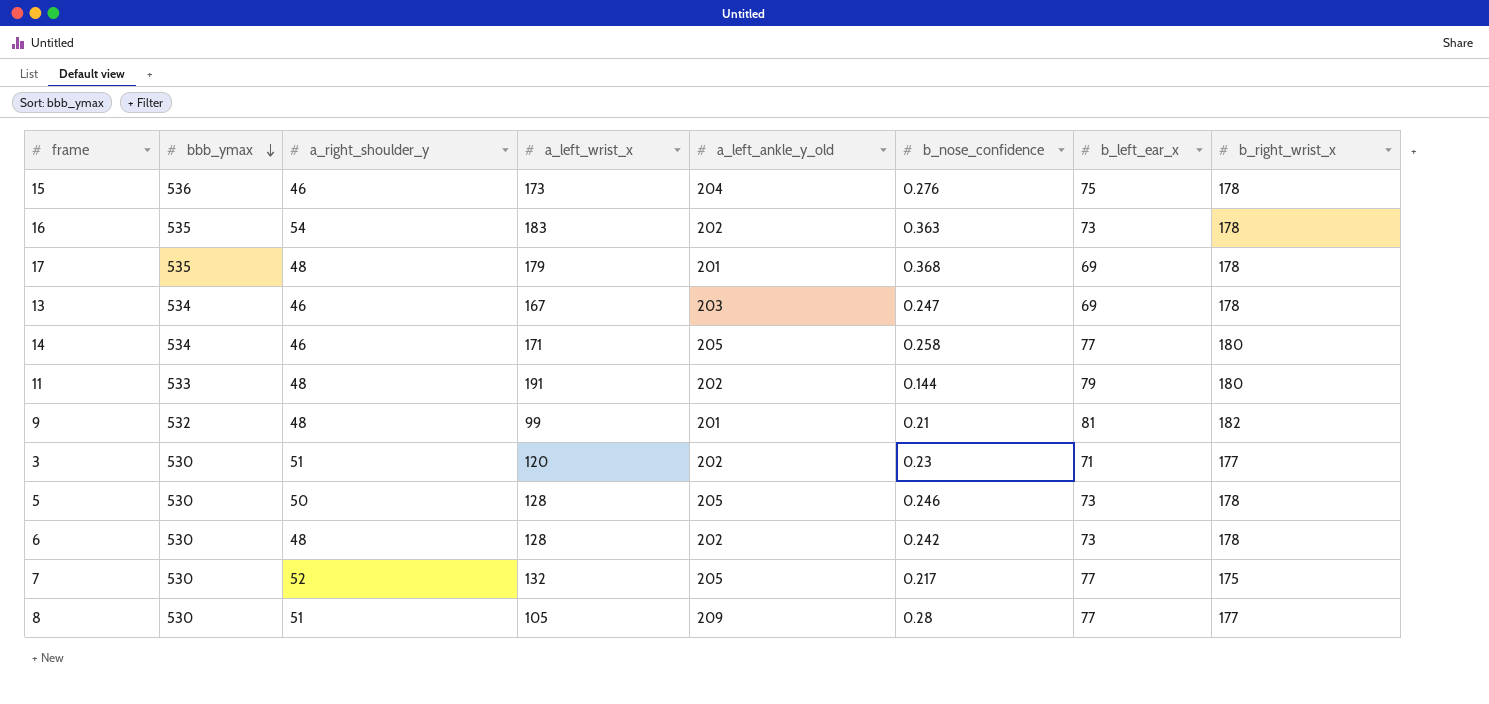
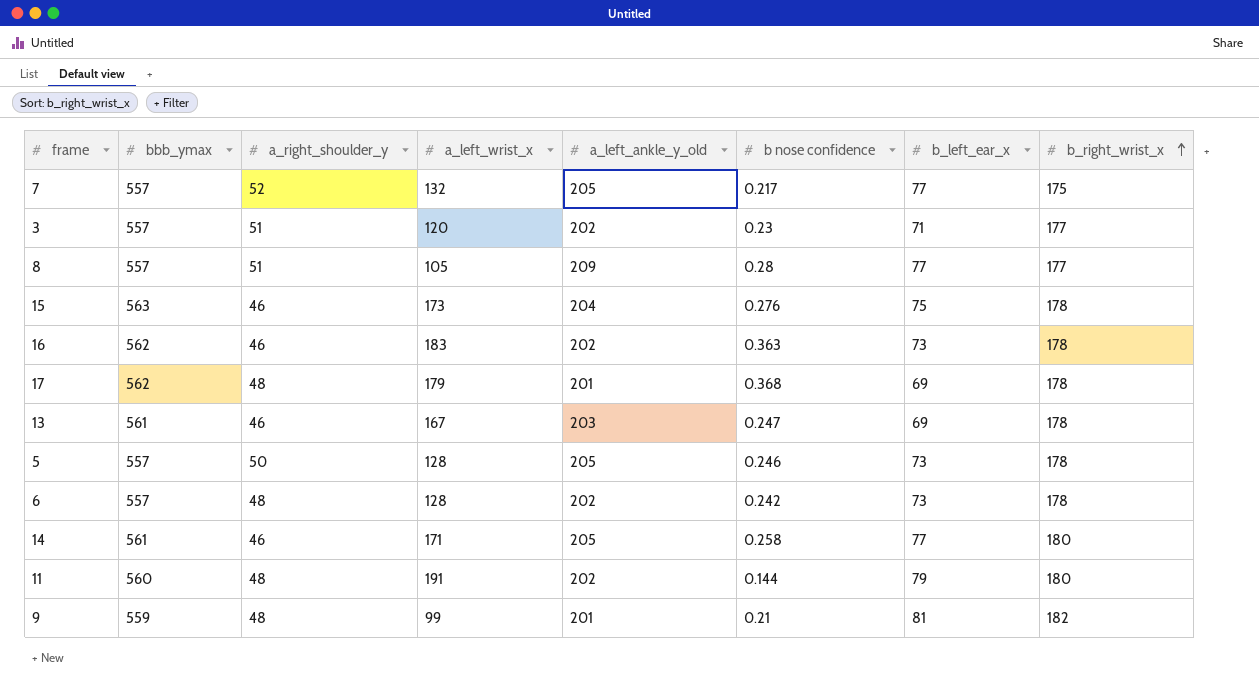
row order: bbb_ymax descending -> b_right_wrist_x ascending
column name: b_nose_confidence -> b nose confidence
7 | bbb_ymax: 530 -> 557
3 | bbb_ymax: 530 -> 557
8 | bbb_ymax: 530 -> 557
15 | bbb_ymax: 536 -> 563
16 | bbb_ymax: 535 -> 562
16 | a_right_shoulder_y: 54 -> 46
17 | bbb_ymax: 535 -> 562
13 | bbb_ymax: 534 -> 561
5 | bbb_ymax: 530 -> 557
6 | bbb_ymax: 530 -> 557
14 | bbb_ymax: 534 -> 561
11 | bbb_ymax: 533 -> 560
9 | bbb_ymax: 532 -> 559

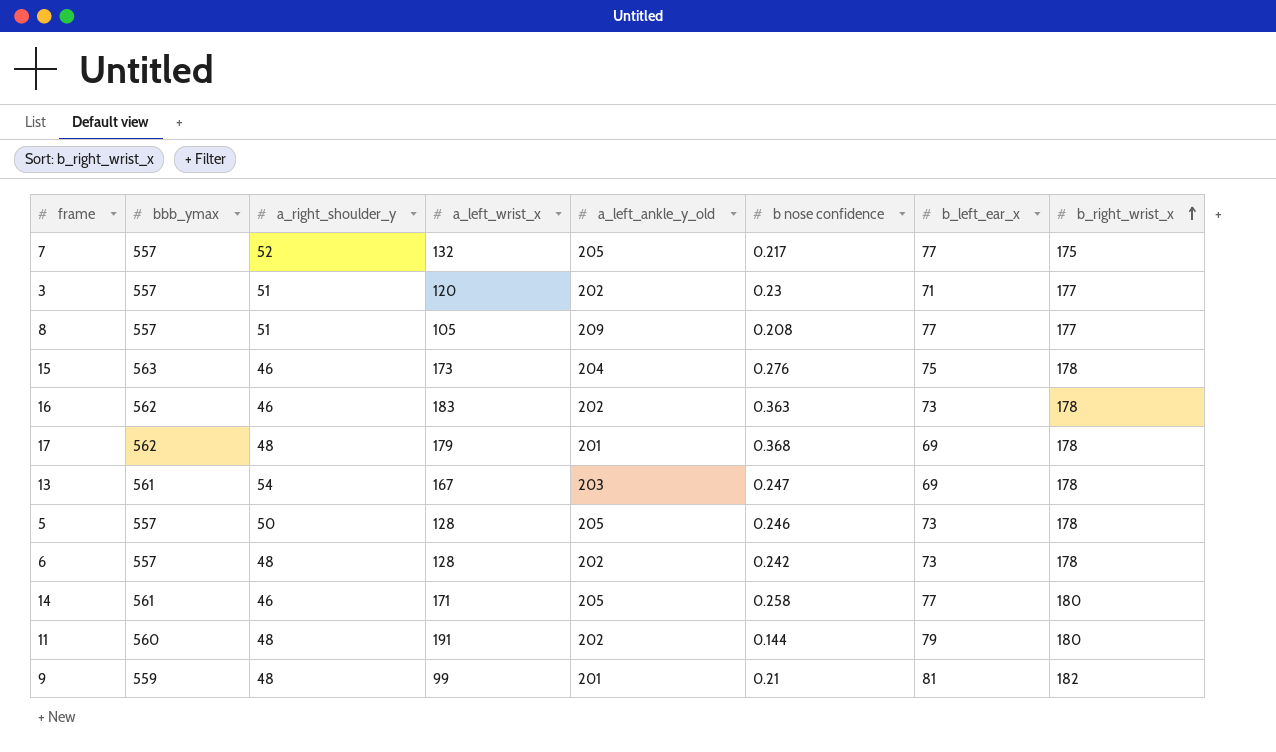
8 | b nose confidence: 0.28 -> 0.208
13 | a_right_shoulder_y: 46 -> 54

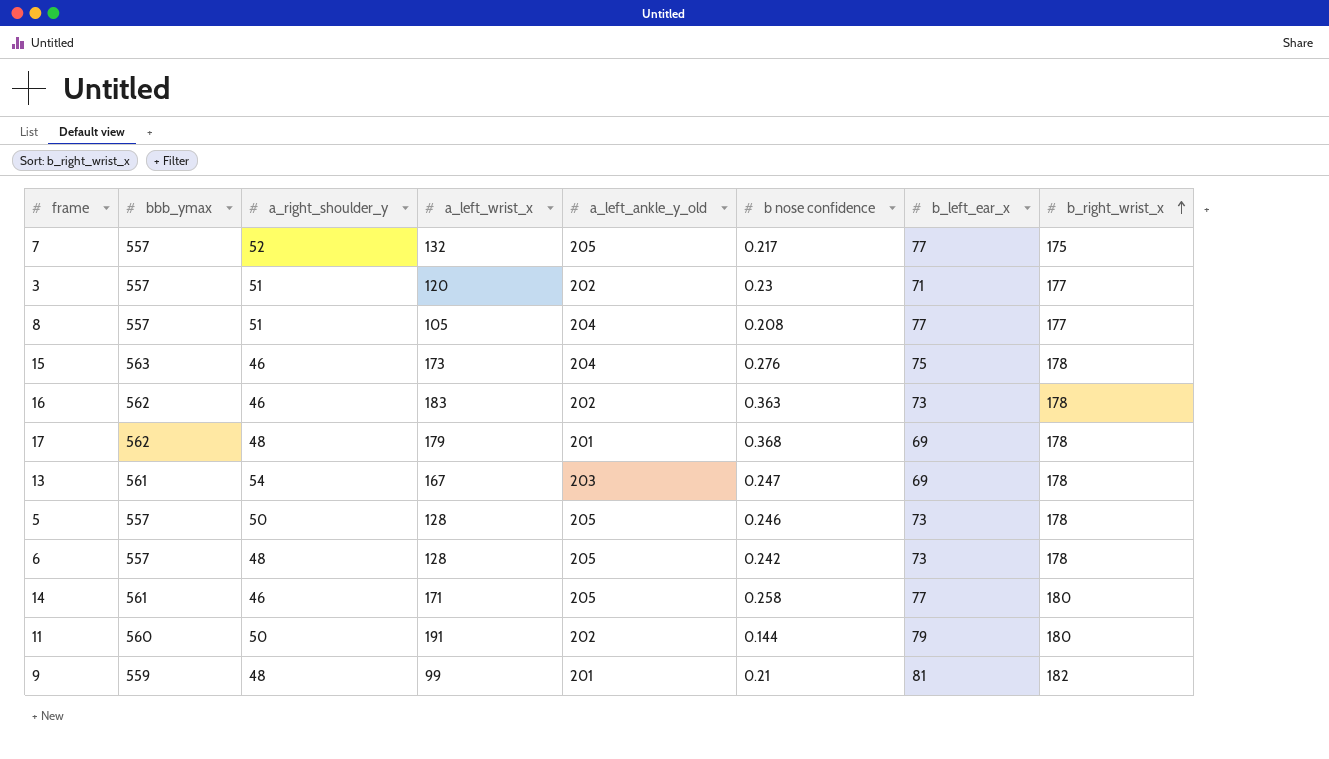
8 | a_left_ankle_y_old: 209 -> 204
6 | a_left_ankle_y_old: 202 -> 205
11 | a_right_shoulder_y: 48 -> 50

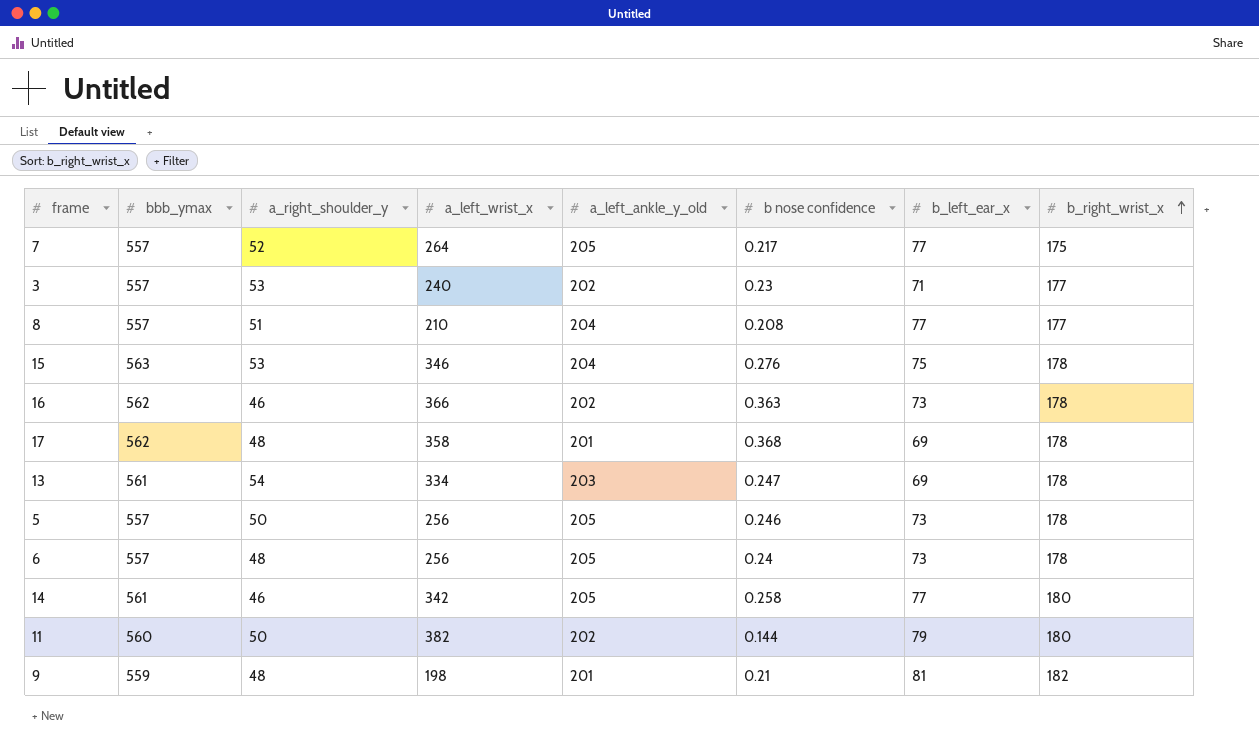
7 | a_left_wrist_x: 132 -> 264
3 | a_right_shoulder_y: 51 -> 53
3 | a_left_wrist_x: 120 -> 240
8 | a_left_wrist_x: 105 -> 210
15 | a_right_shoulder_y: 46 -> 53
15 | a_left_wrist_x: 173 -> 346
16 | a_left_wrist_x: 183 -> 366
17 | a_left_wrist_x: 179 -> 358
13 | a_left_wrist_x: 167 -> 334
5 | a_left_wrist_x: 128 -> 256
6 | a_left_wrist_x: 128 -> 256
6 | b nose confidence: 0.242 -> 0.24
14 | a_left_wrist_x: 171 -> 342
11 | a_left_wrist_x: 191 -> 382
9 | a_left_wrist_x: 99 -> 198

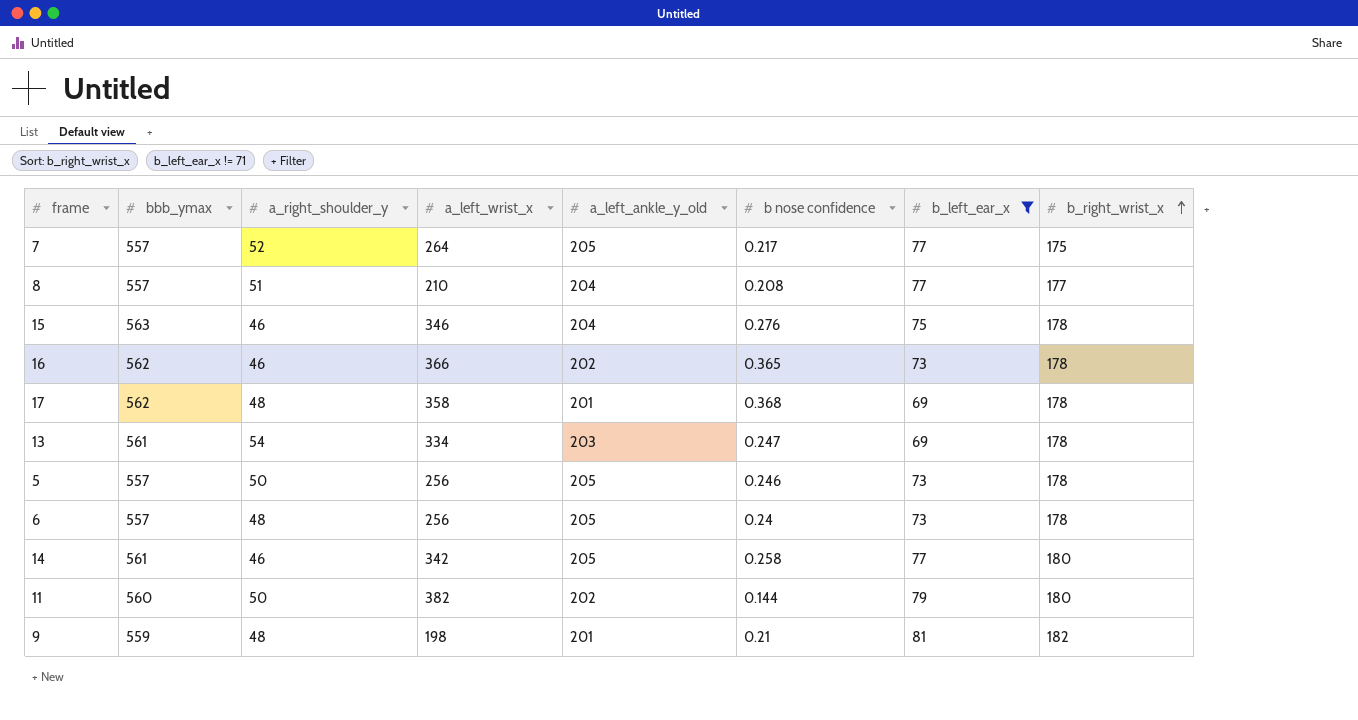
filter: none -> b_left_ear_x != 71
15 | a_right_shoulder_y: 53 -> 46
16 | b nose confidence: 0.363 -> 0.365

